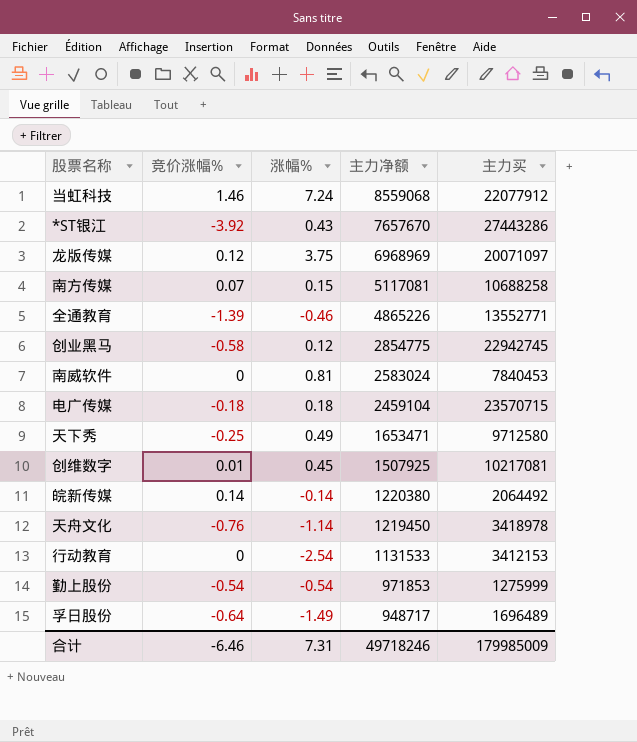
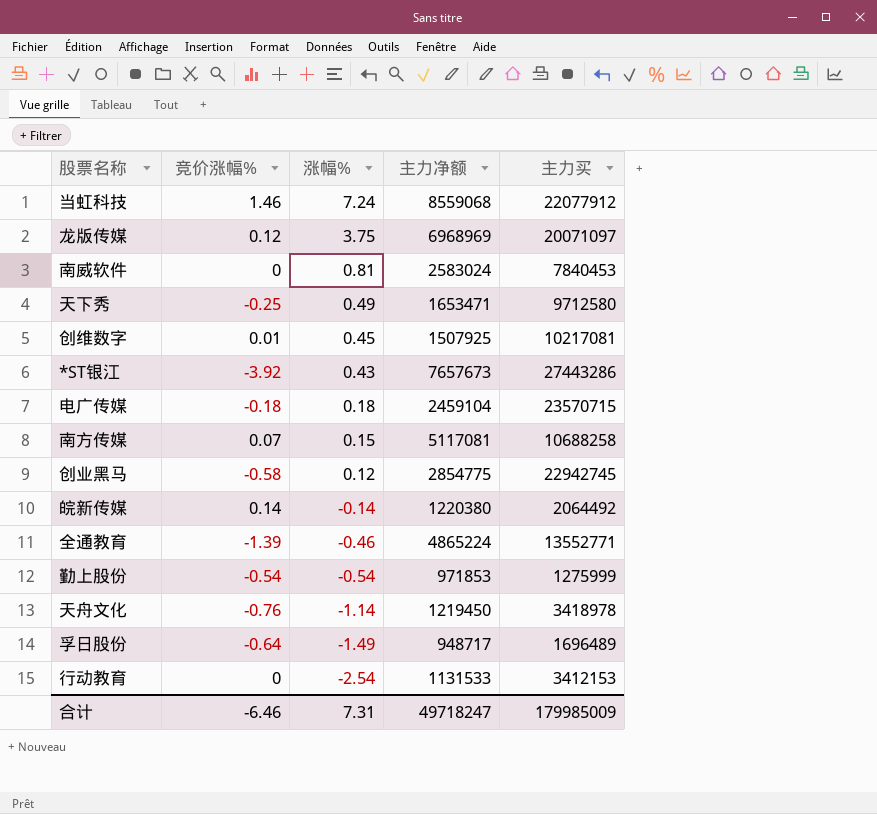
row order: 主力净额 descending -> 涨幅% descending
*ST银江 | 主力净额: 7657670 -> 7657673
全通教育 | 主力净额: 4865226 -> 4865224
合计 | 主力净额: 49718246 -> 49718247

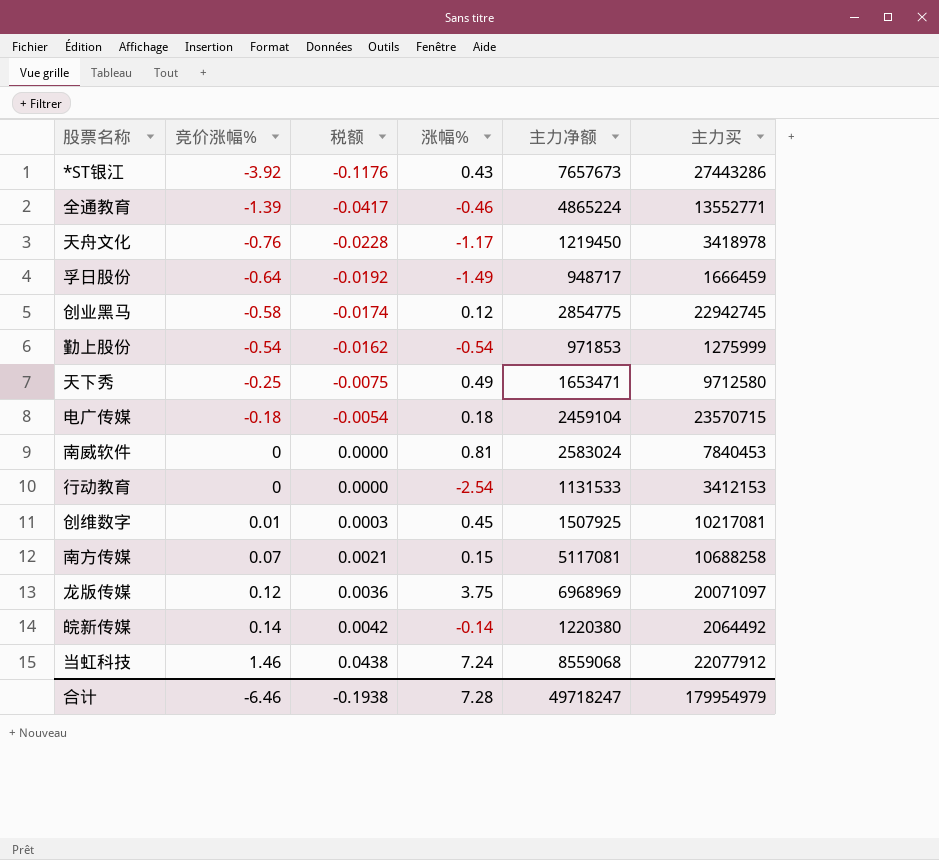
row order: 涨幅% descending -> 竞价涨幅% ascending
column 税额 | formula: none -> [竞价涨幅%] * 0.03
天舟文化 | 涨幅%: -1.14 -> -1.17
孚日股份 | 主力买: 1696489 -> 1666459
合计 | 涨幅%: 7.31 -> 7.28
合计 | 主力买: 179985009 -> 179954979

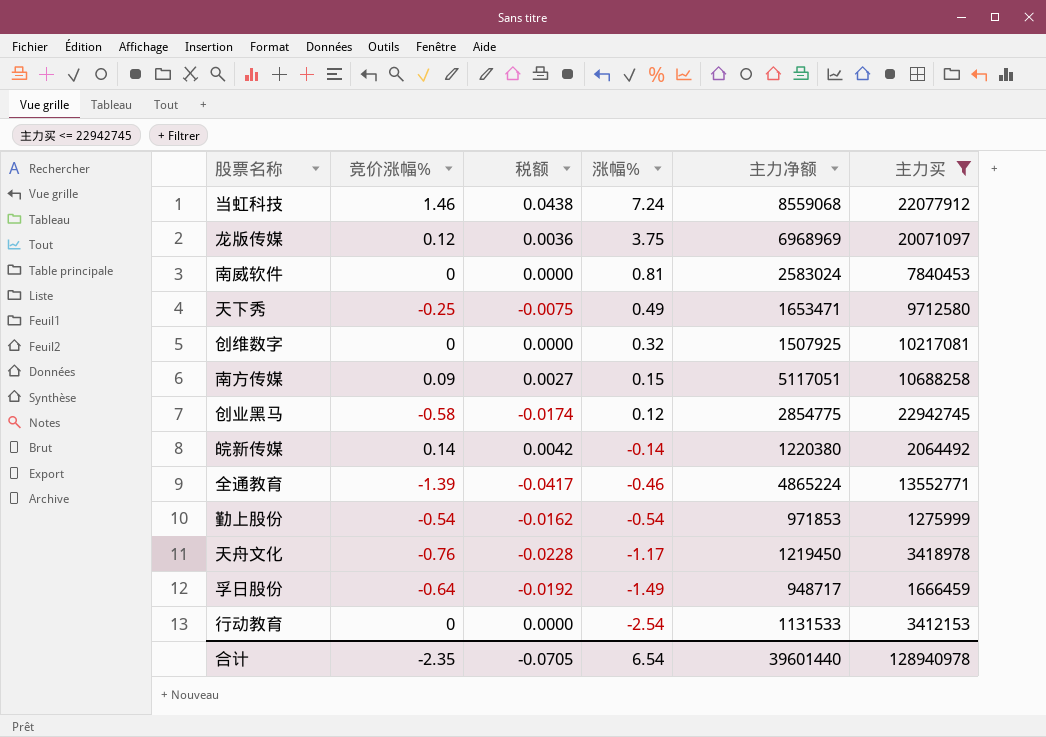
filter: none -> 主力买 <= 22942745
row order: 竞价涨幅% ascending -> 涨幅% descending
创维数字 | 竞价涨幅%: 0.01 -> 0
创维数字 | 税额: 0.0003 -> 0.0000
创维数字 | 涨幅%: 0.45 -> 0.32
南方传媒 | 竞价涨幅%: 0.07 -> 0.09
南方传媒 | 税额: 0.0021 -> 0.0027
南方传媒 | 主力净额: 5117081 -> 5117051
合计 | 竞价涨幅%: -6.46 -> -2.35
合计 | 税额: -0.1938 -> -0.0705
合计 | 涨幅%: 7.28 -> 6.54
合计 | 主力净额: 49718247 -> 39601440
合计 | 主力买: 179954979 -> 128940978

